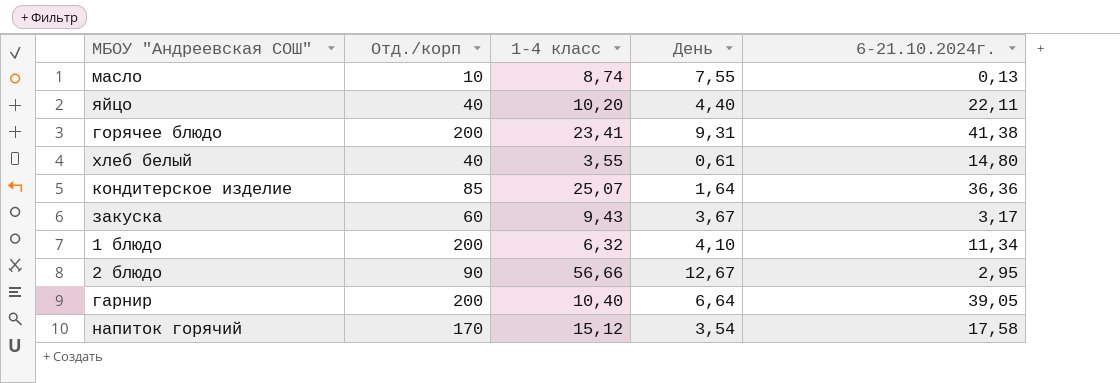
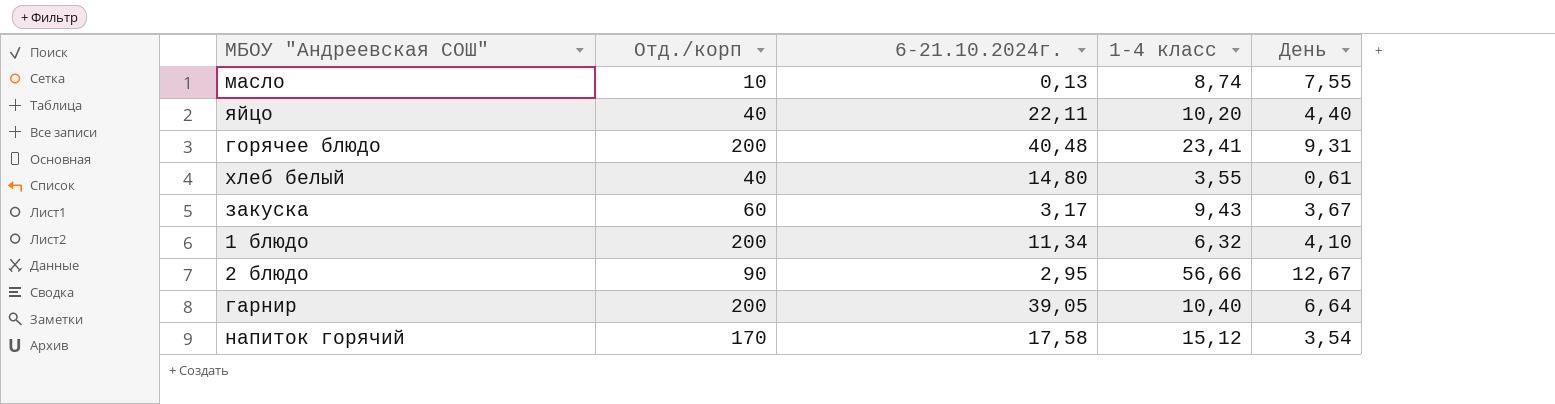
column 6-21.10.2024г. | position: 5 -> 3
row кондитерское изделие: 85 | 25,07 | 1,64 | 36,36 -> none
горячее блюдо | 6-21.10.2024г.: 41,38 -> 40,48

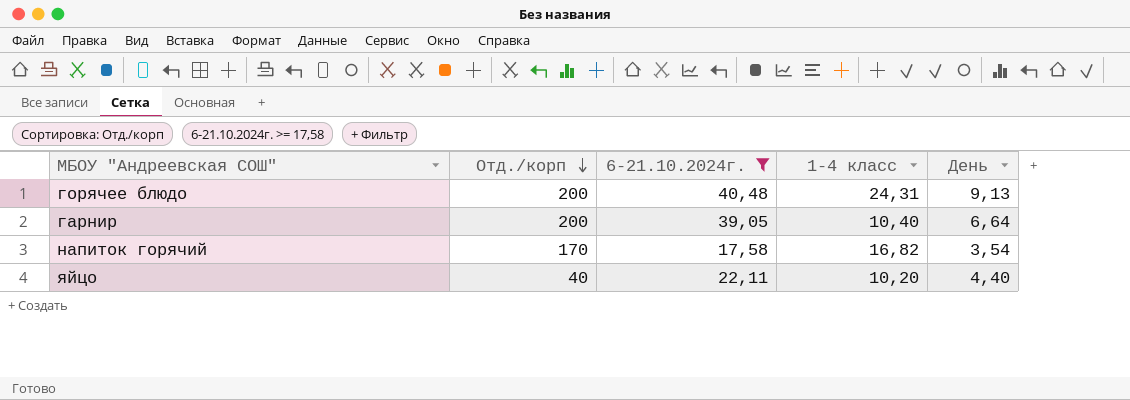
filter: none -> 6-21.10.2024г. >= 17,58
row order: none -> Отд./корп descending
горячее блюдо | 1-4 класс: 23,41 -> 24,31
горячее блюдо | День: 9,31 -> 9,13
напиток горячий | 1-4 класс: 15,12 -> 16,82

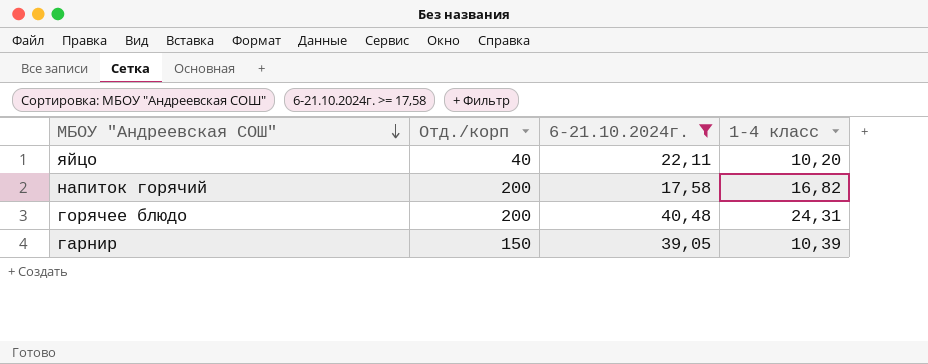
row order: Отд./корп descending -> МБОУ "Андреевская СОШ" descending
column День | position: 5 -> none
напиток горячий | Отд./корп: 170 -> 200
гарнир | Отд./корп: 200 -> 150
гарнир | 1-4 класс: 10,40 -> 10,39

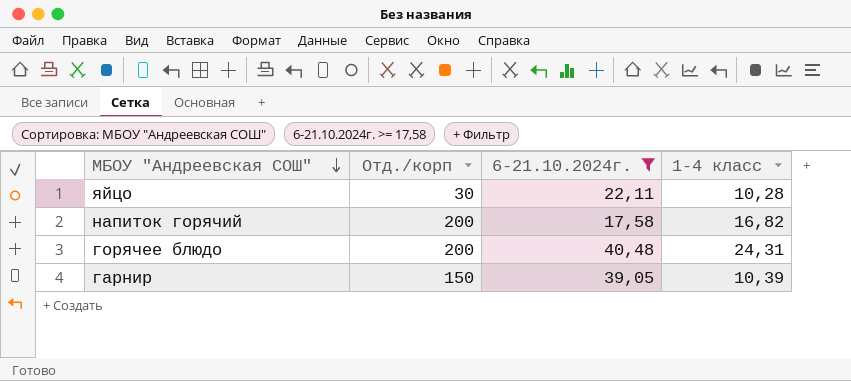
яйцо | Отд./корп: 40 -> 30
яйцо | 1-4 класс: 10,20 -> 10,28

